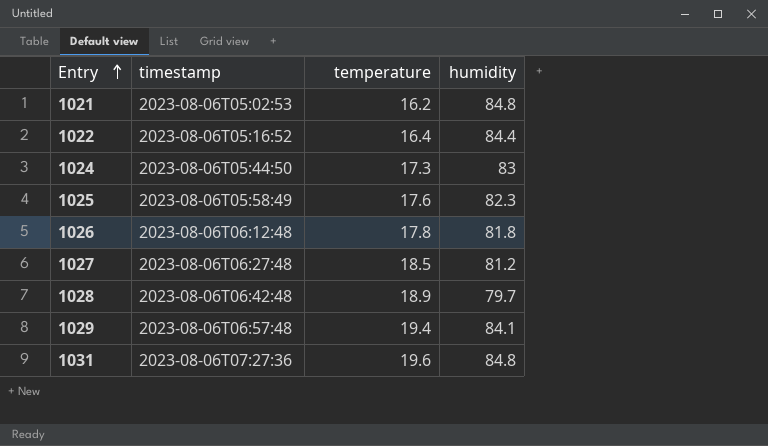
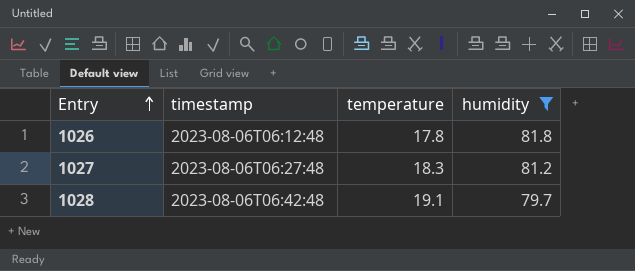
filter: none -> humidity <= 81.8
1027 | temperature: 18.5 -> 18.3
1028 | temperature: 18.9 -> 19.1

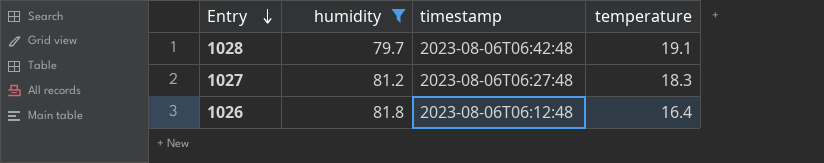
row order: Entry ascending -> Entry descending
column humidity | position: 4 -> 2
1026 | temperature: 17.8 -> 16.4

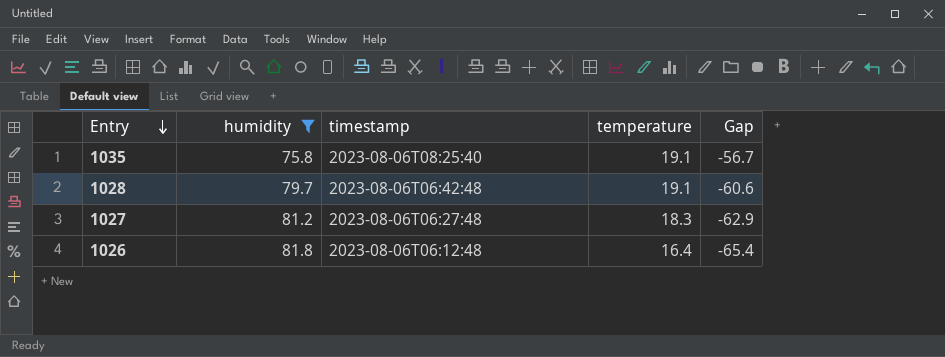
column Gap | formula: none -> [temperature] - [humidity]
row 1035: none -> 75.8 | 2023-08-06T08:25:40 | 19.1 | -56.7

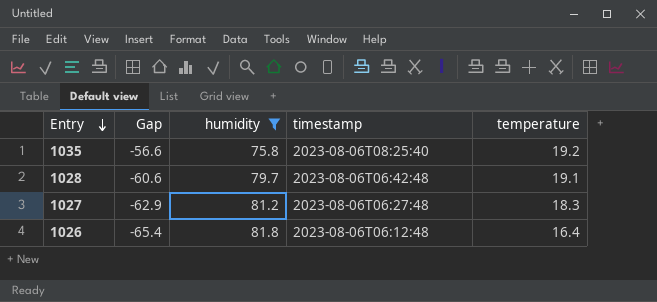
column Gap | position: 5 -> 2
1035 | Gap: -56.7 -> -56.6
1035 | temperature: 19.1 -> 19.2

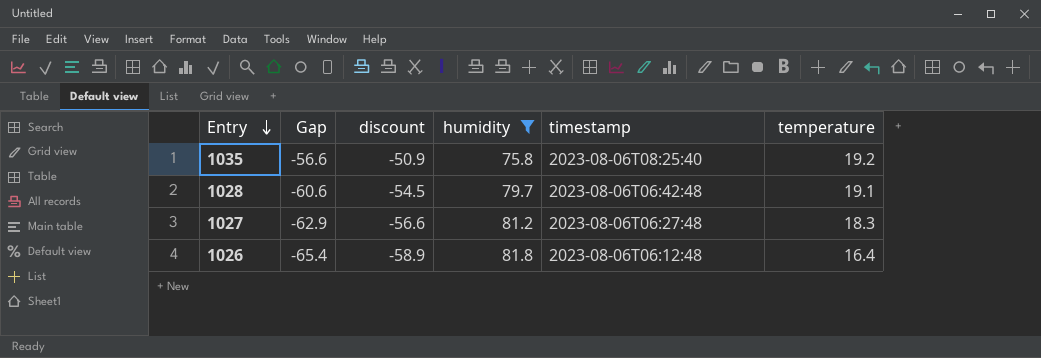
column discount | formula: none -> [Gap] * 0.9

